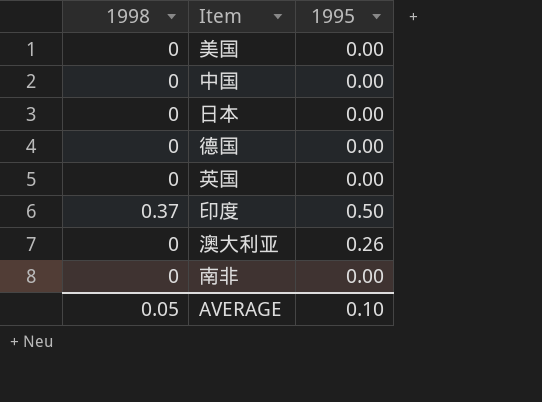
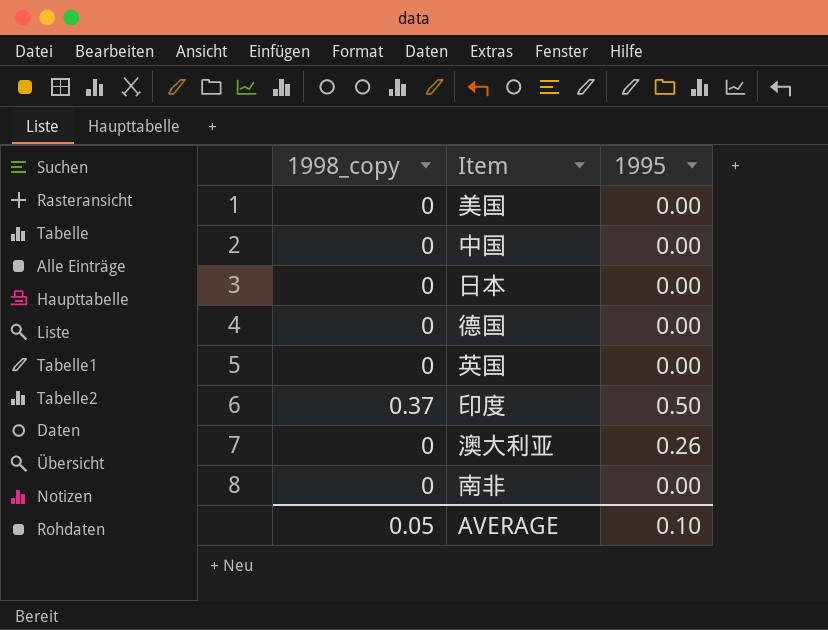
column name: 1998 -> 1998_copy

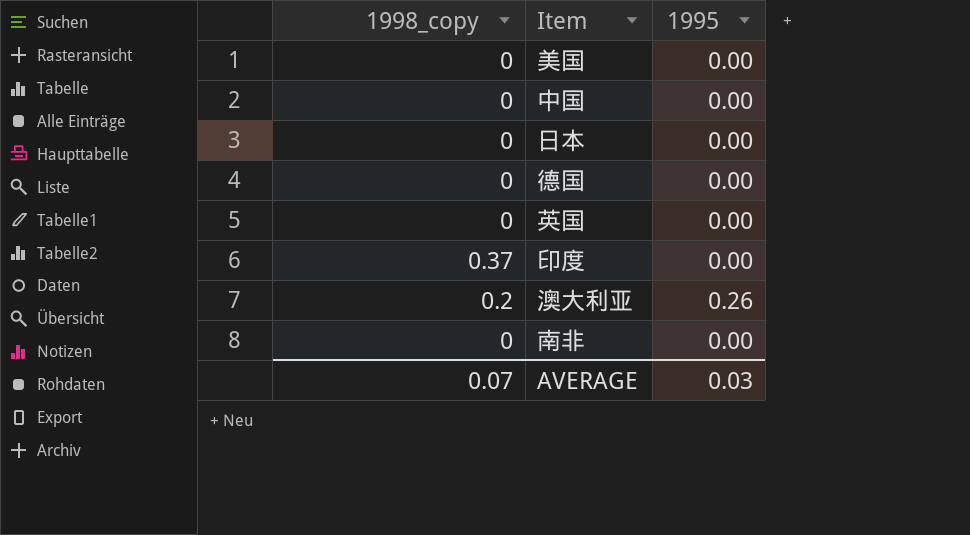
印度 | 1995: 0.50 -> 0.00
澳大利亚 | 1998_copy: 0 -> 0.2
AVERAGE | 1998_copy: 0.05 -> 0.07
AVERAGE | 1995: 0.10 -> 0.03

